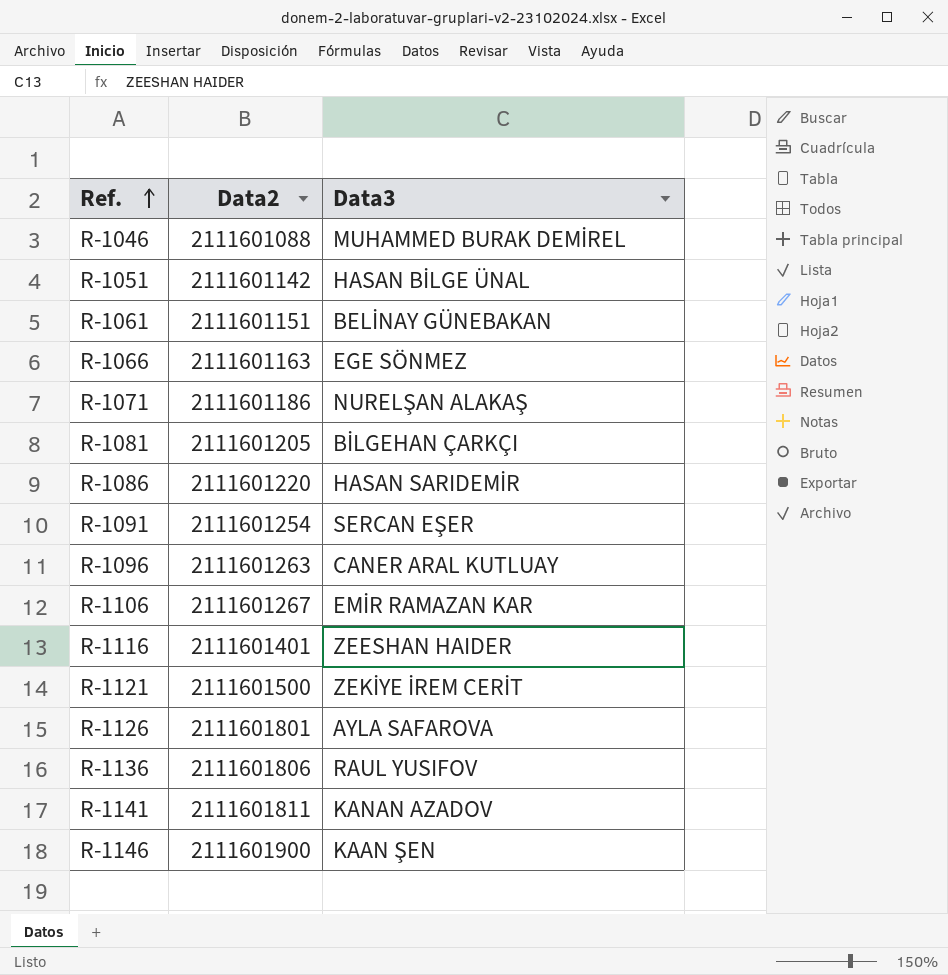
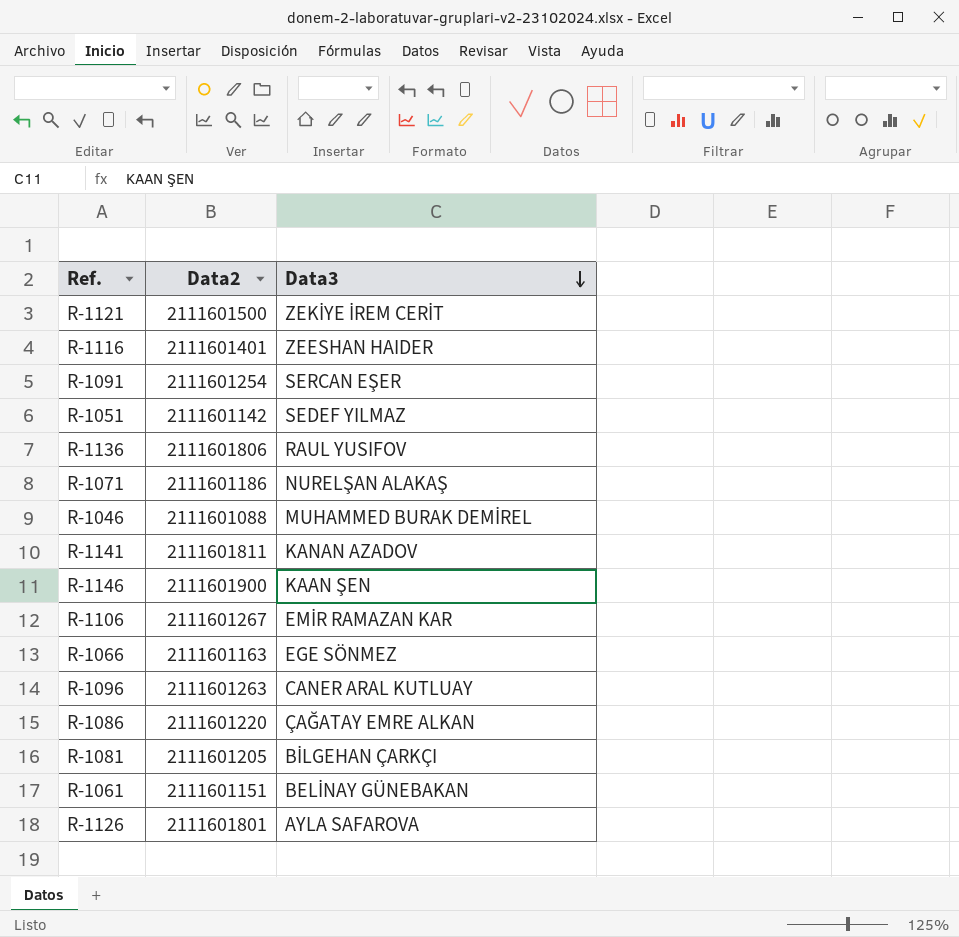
row order: Ref. ascending -> Data3 descending
R-1051 | Data3: HASAN BİLGE ÜNAL -> SEDEF YILMAZ
R-1086 | Data3: HASAN SARIDEMİR -> ÇAĞATAY EMRE ALKAN

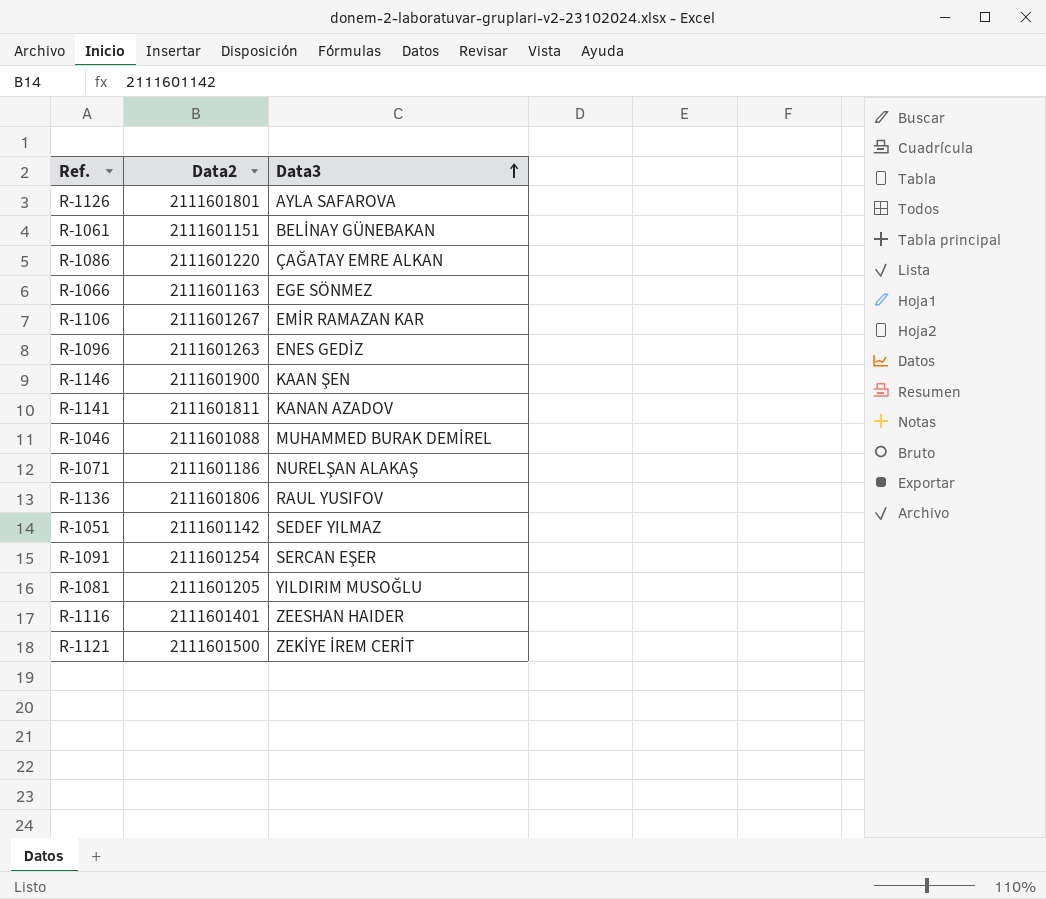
row order: Data3 descending -> Data3 ascending
R-1096 | Data3: CANER ARAL KUTLUAY -> ENES GEDİZ
R-1081 | Data3: BİLGEHAN ÇARKÇI -> YILDIRIM MUSOĞLU

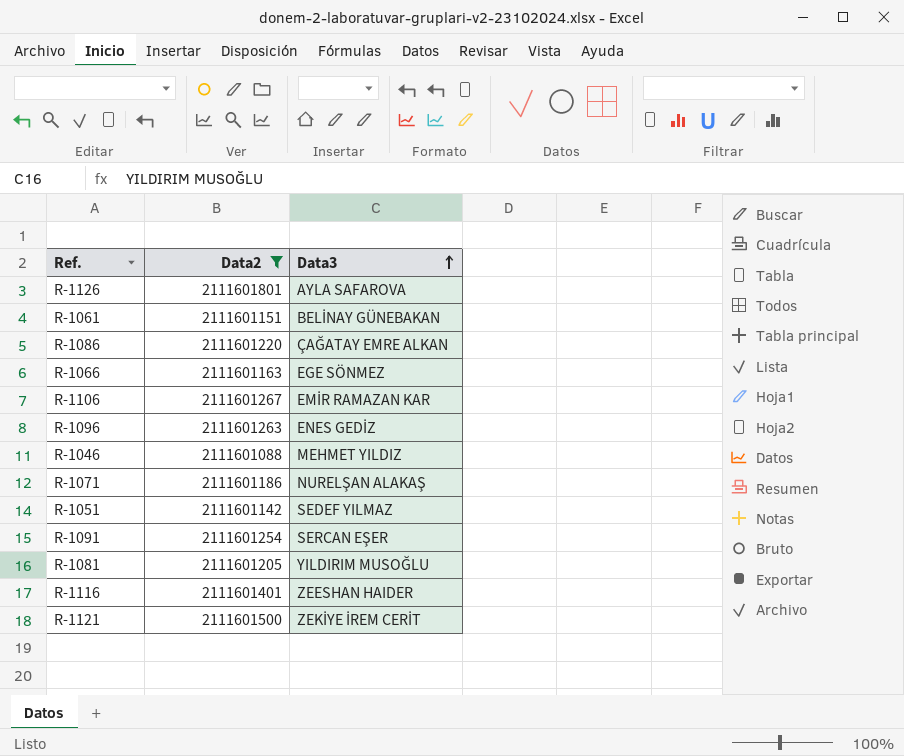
filter: none -> Data2 <= 2111601801
R-1046 | Data3: MUHAMMED BURAK DEMİREL -> MEHMET YILDIZ

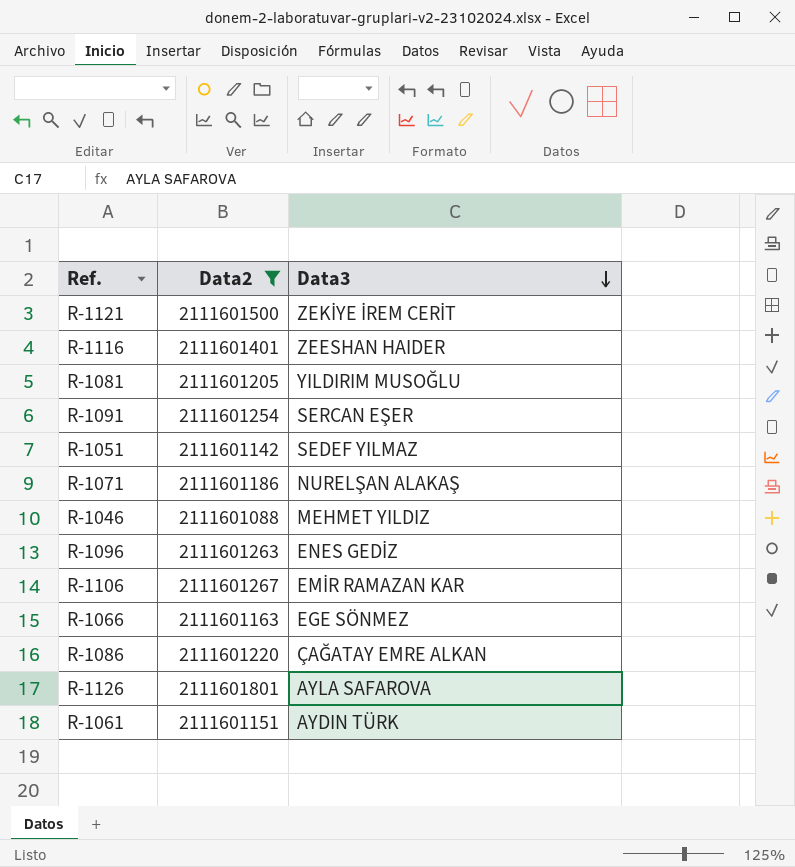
row order: Data3 ascending -> Data3 descending
R-1061 | Data3: BELİNAY GÜNEBAKAN -> AYDIN TÜRK

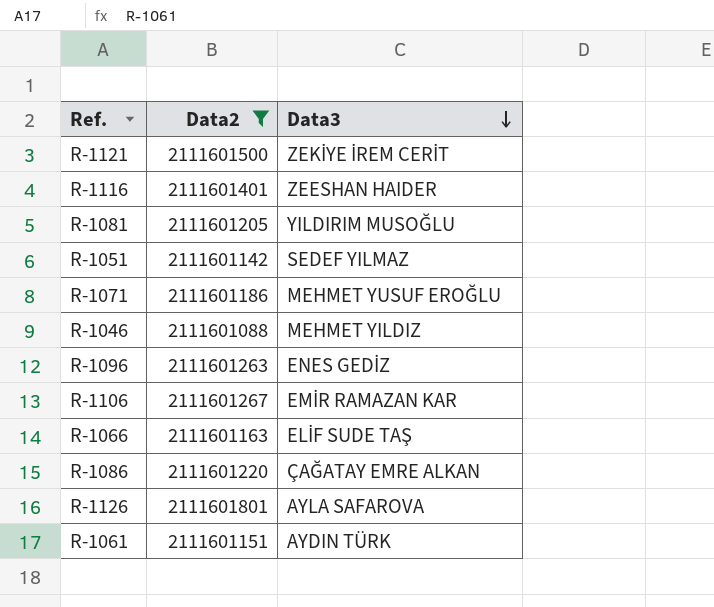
row R-1091: 2111601254 | SERCAN EŞER -> none
R-1071 | Data3: NURELŞAN ALAKAŞ -> MEHMET YUSUF EROĞLU
R-1066 | Data3: EGE SÖNMEZ -> ELİF SUDE TAŞ

